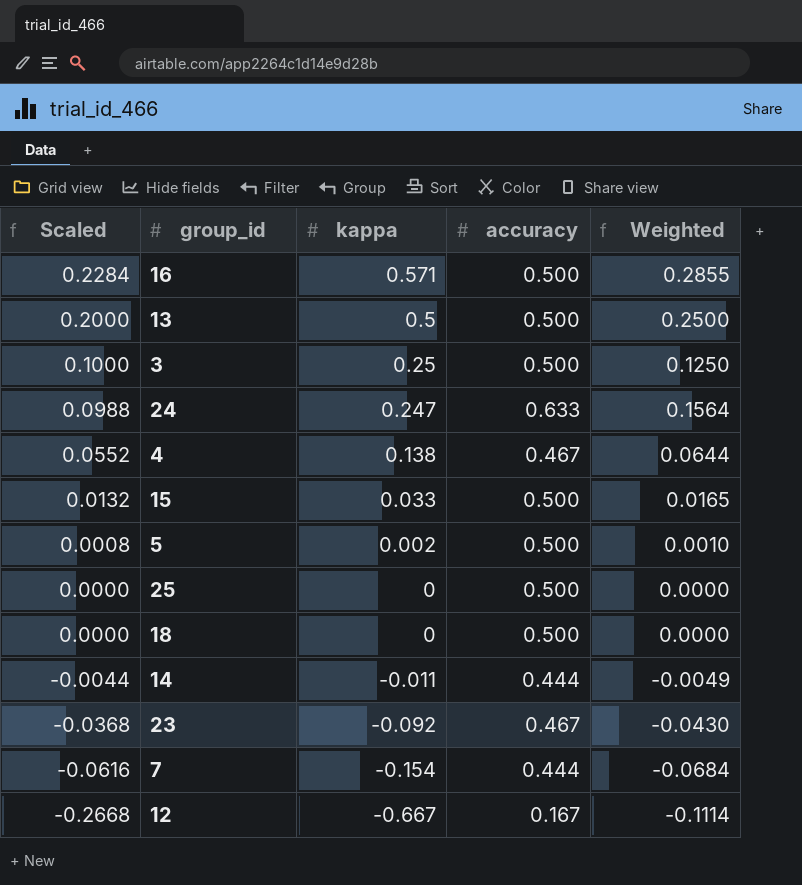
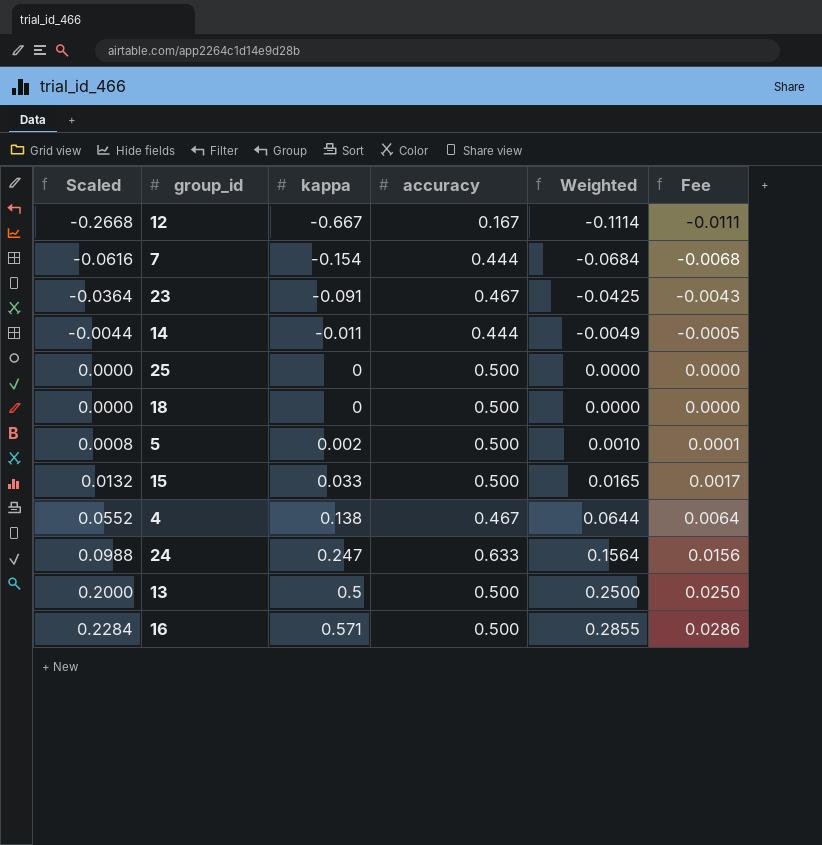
row order: Scaled descending -> Scaled ascending
column Fee | formula: none -> [Weighted] * 0.1
row 3: 0.1000 | 0.25 | 0.500 | 0.1250 -> none
23 | Scaled: -0.0368 -> -0.0364
23 | kappa: -0.092 -> -0.091
23 | Weighted: -0.0430 -> -0.0425

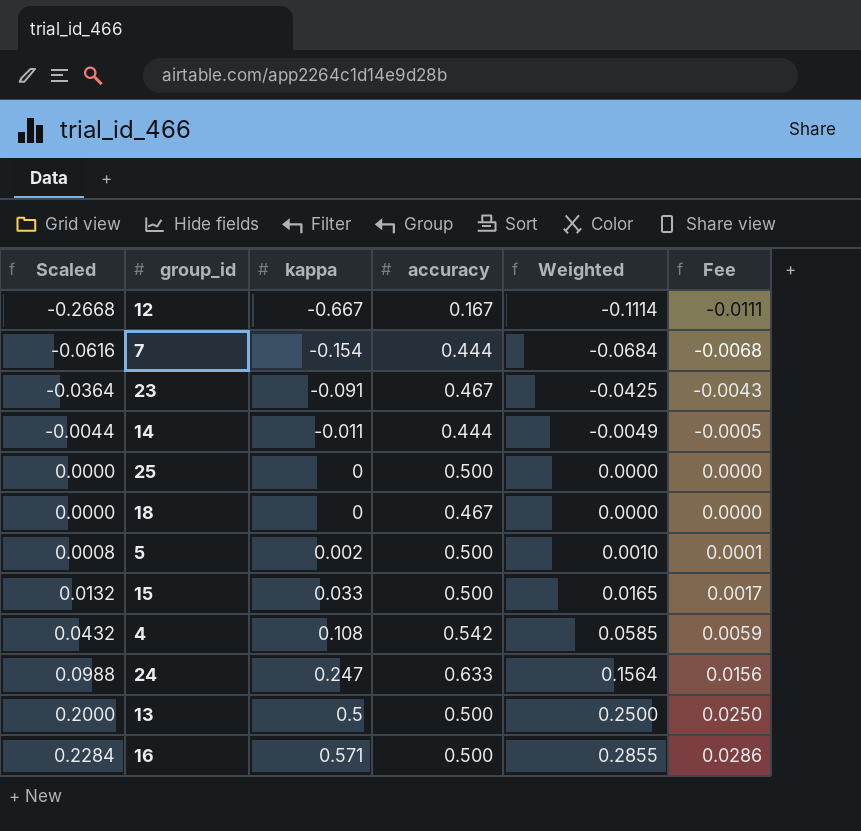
18 | accuracy: 0.500 -> 0.467
4 | Scaled: 0.0552 -> 0.0432
4 | kappa: 0.138 -> 0.108
4 | accuracy: 0.467 -> 0.542
4 | Weighted: 0.0644 -> 0.0585
4 | Fee: 0.0064 -> 0.0059

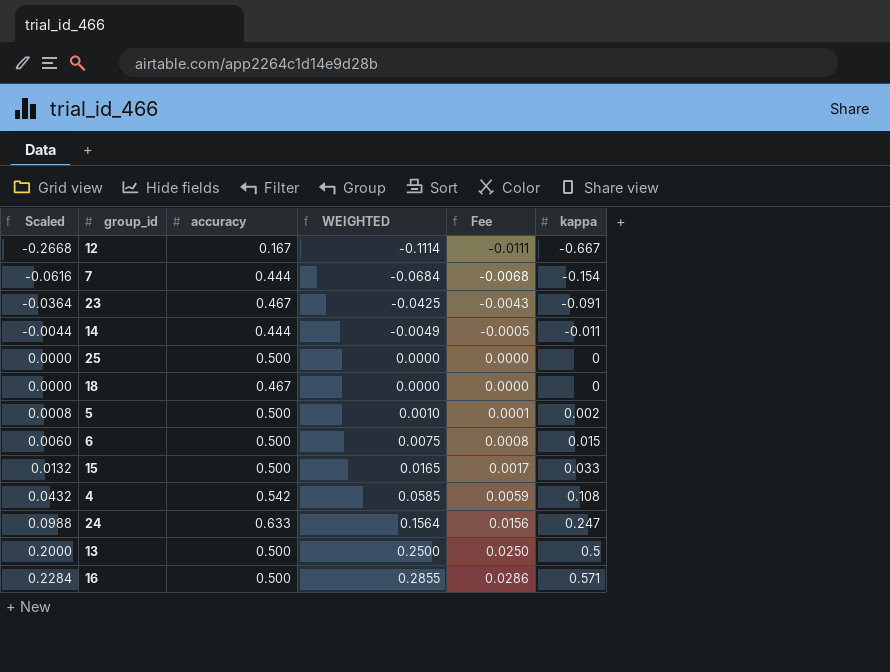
column name: Weighted -> WEIGHTED
column kappa | position: 3 -> 6
row 6: none -> 0.0060 | 0.500 | 0.0075 | 0.0008 | 0.015

